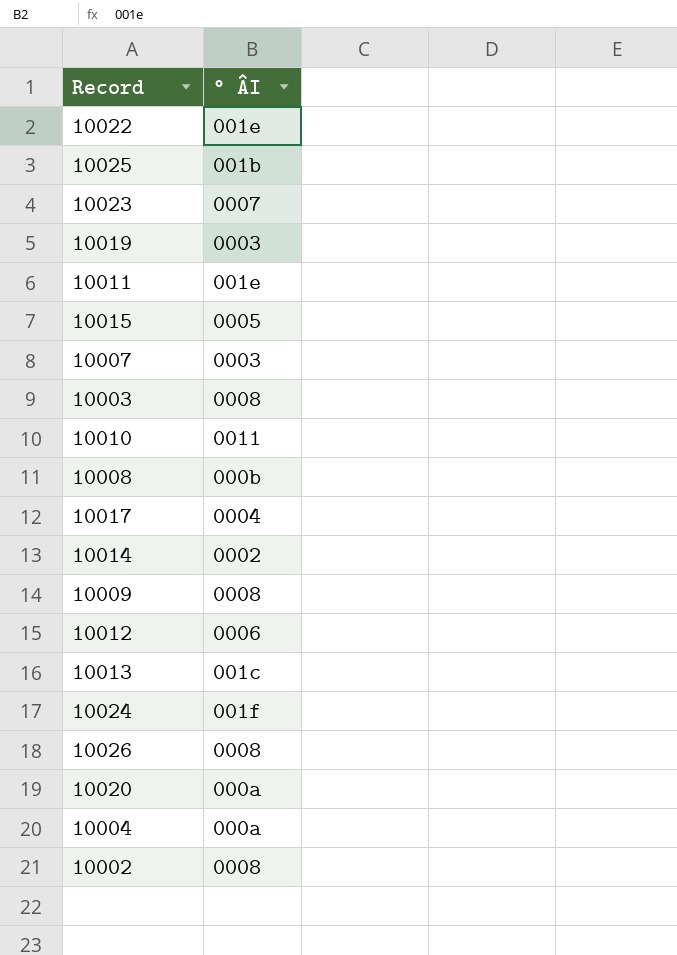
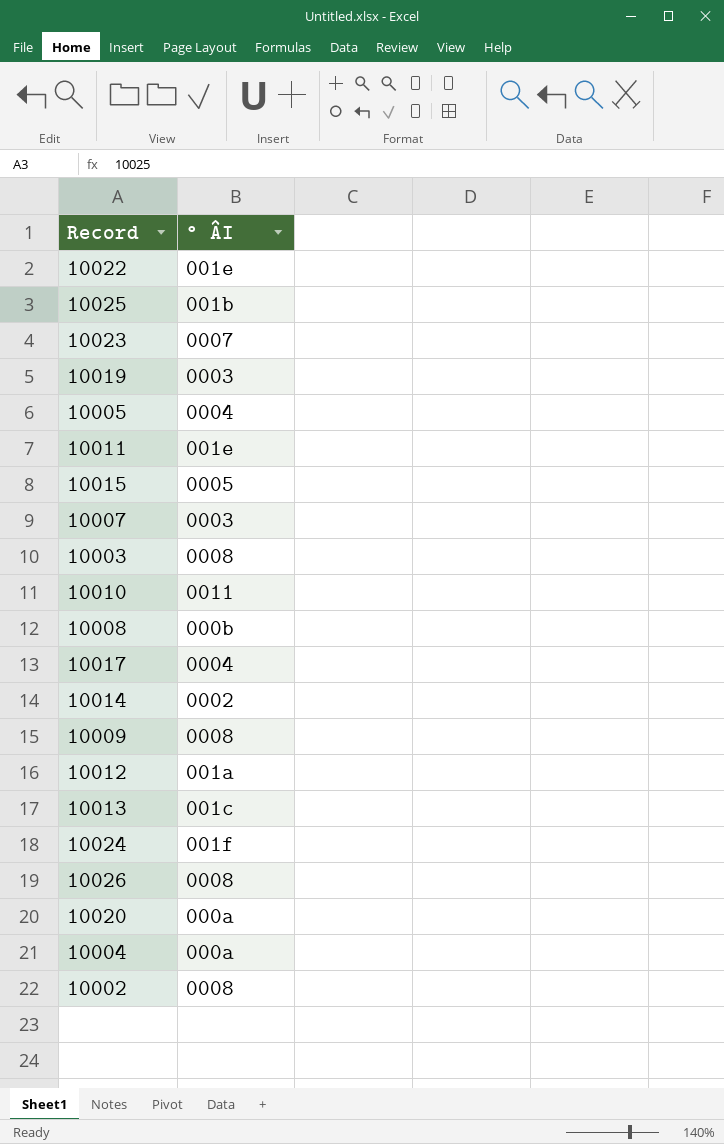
row 10005: none -> 0004
10012 | ° ÂI: 0006 -> 001a

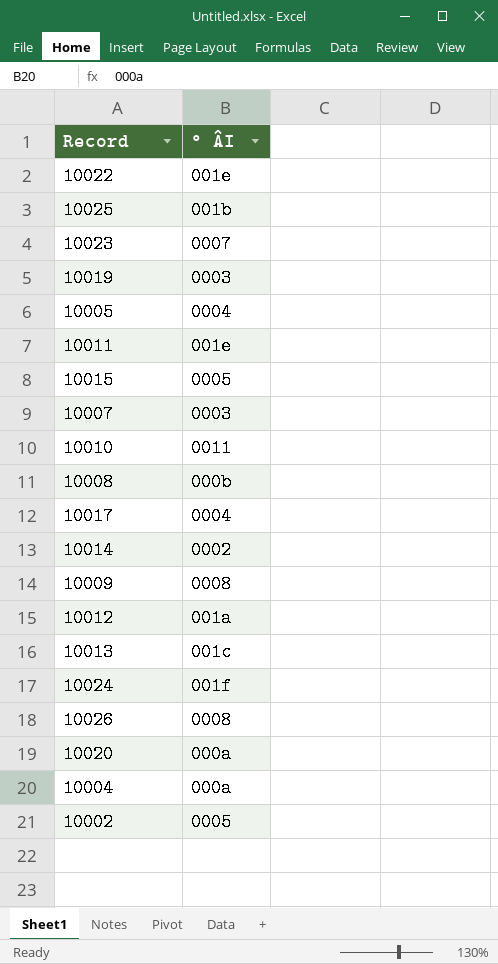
row 10003: 0008 -> none
10002 | ° ÂI: 0008 -> 0005

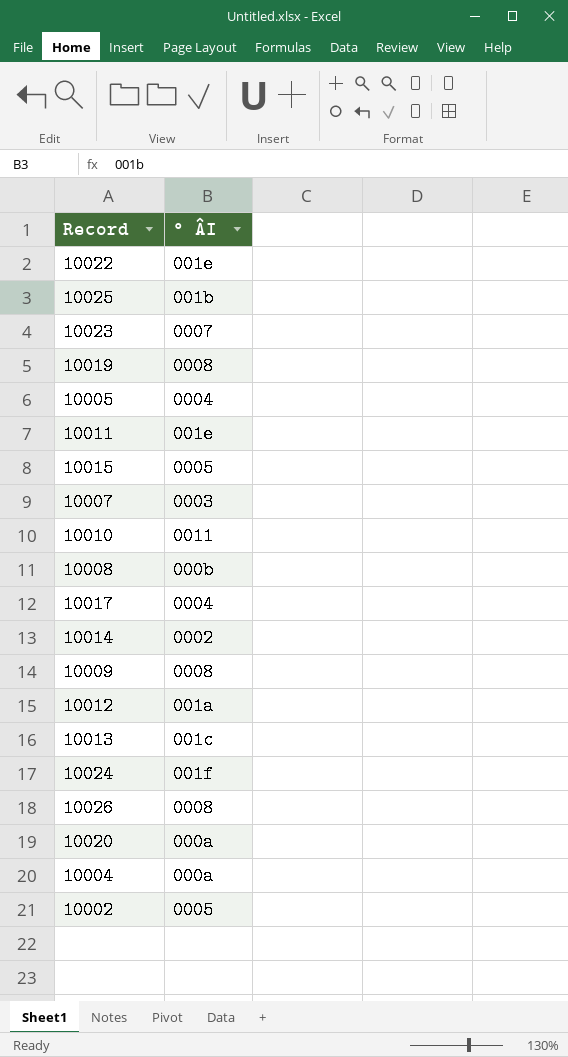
10019 | ° ÂI: 0003 -> 0008

